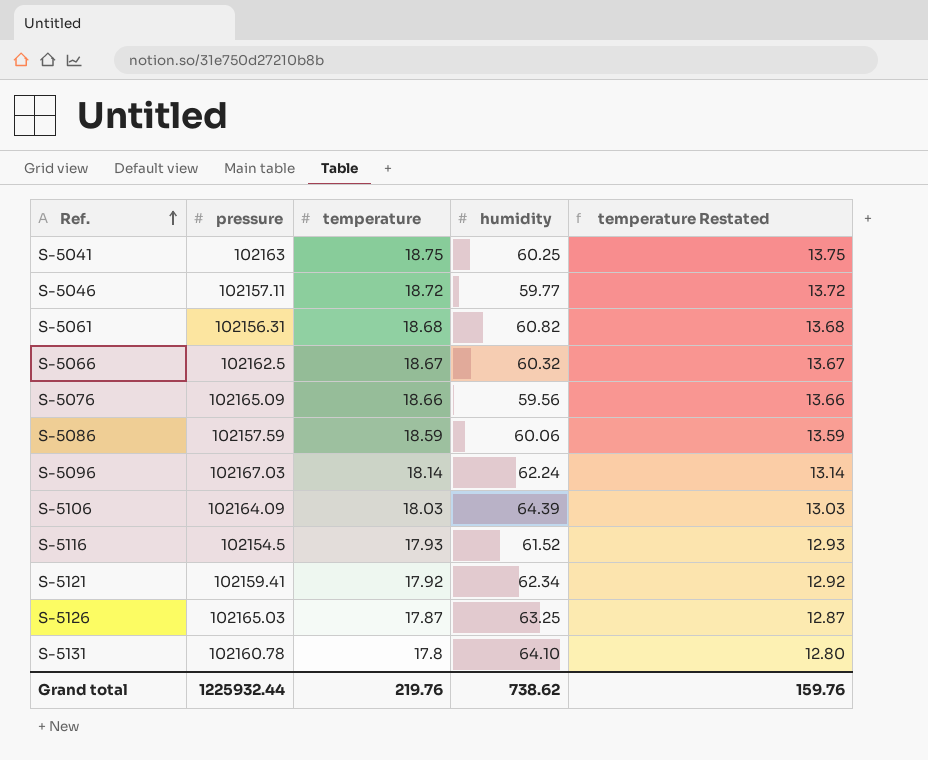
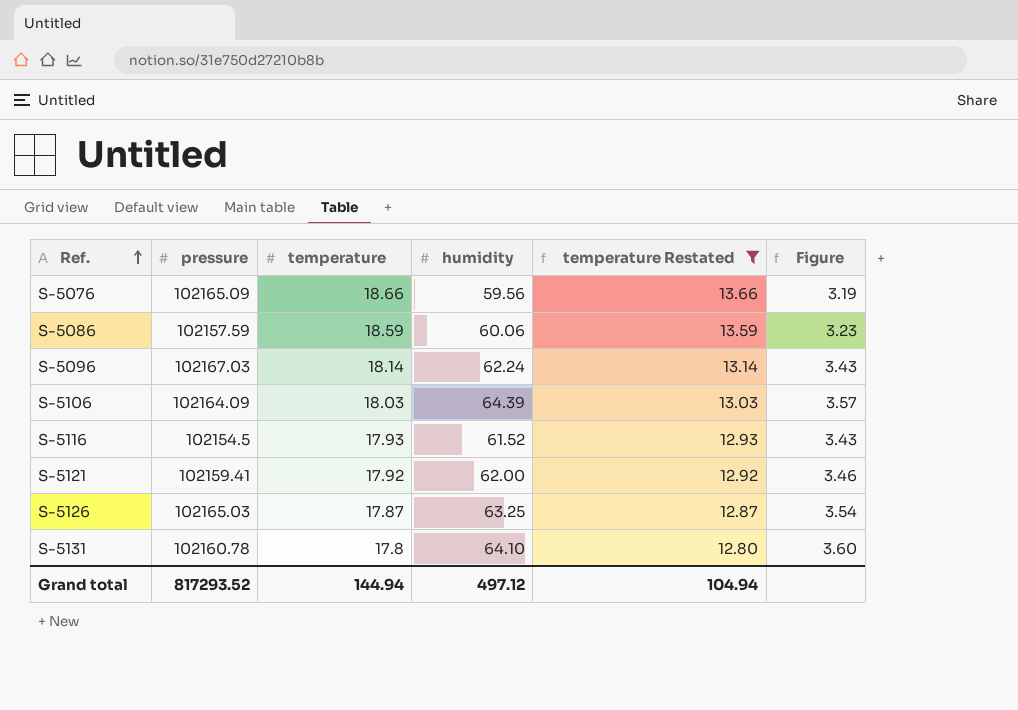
filter: none -> temperature Restated <= 13.66
column Figure | formula: none -> [humidity] / [temperature]
S-5121 | humidity: 62.34 -> 62.00
Grand total | pressure: 1225932.44 -> 817293.52
Grand total | temperature: 219.76 -> 144.94
Grand total | humidity: 738.62 -> 497.12
Grand total | temperature Restated: 159.76 -> 104.94

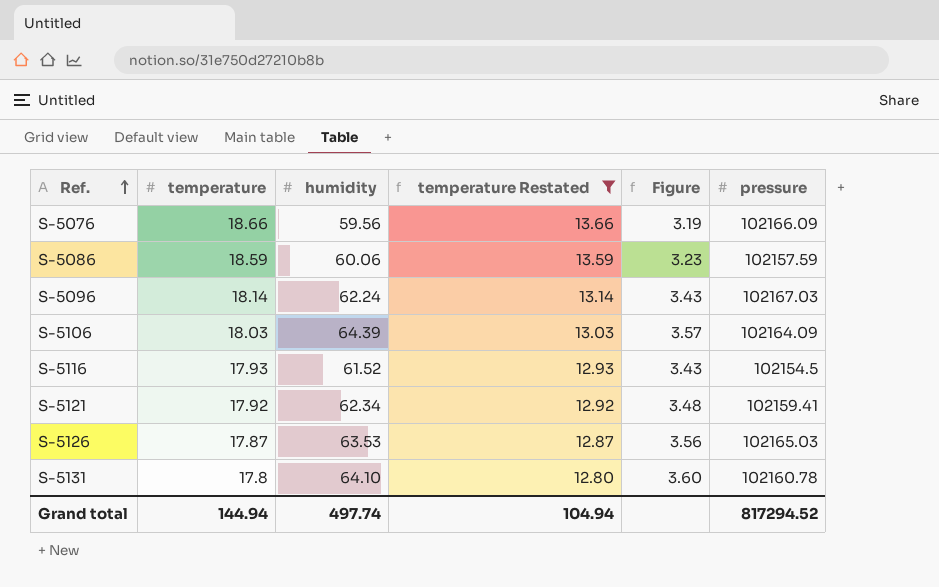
column pressure | position: 2 -> 6
S-5076 | pressure: 102165.09 -> 102166.09
S-5121 | humidity: 62.00 -> 62.34
S-5121 | Figure: 3.46 -> 3.48
S-5126 | humidity: 63.25 -> 63.53
S-5126 | Figure: 3.54 -> 3.56
Grand total | humidity: 497.12 -> 497.74
Grand total | pressure: 817293.52 -> 817294.52

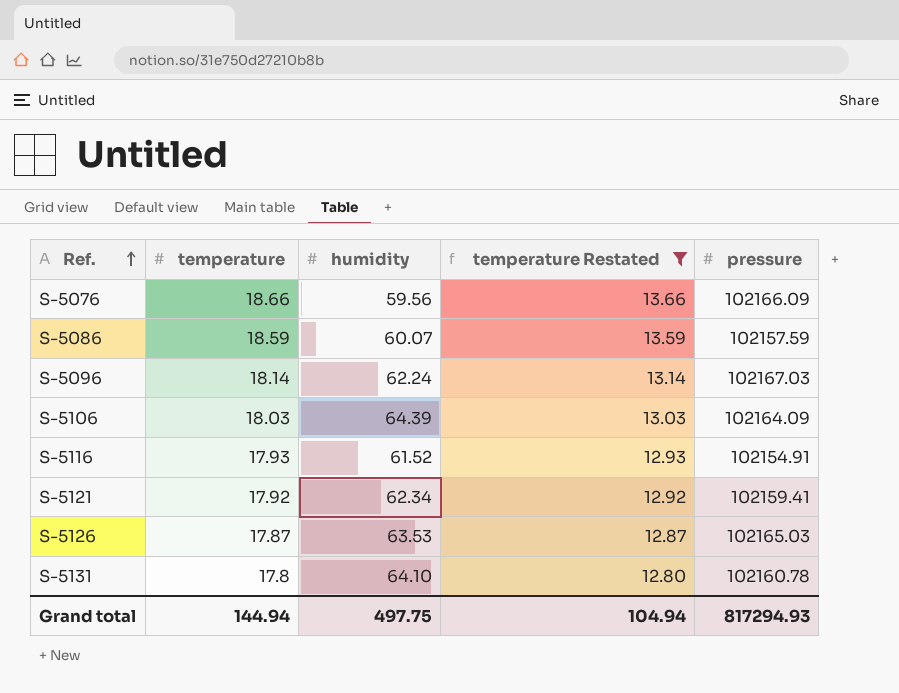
column Figure | formula: [humidity] / [temperature] -> none
S-5086 | humidity: 60.06 -> 60.07
S-5116 | pressure: 102154.5 -> 102154.91
Grand total | humidity: 497.74 -> 497.75
Grand total | pressure: 817294.52 -> 817294.93

